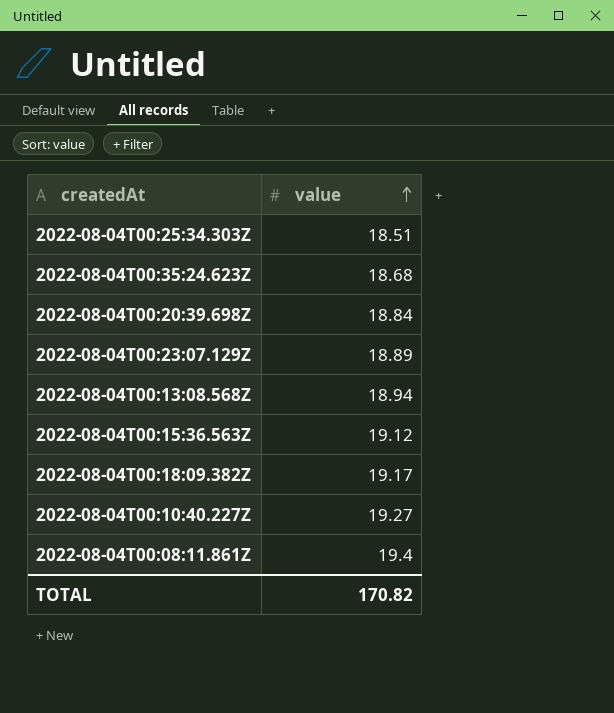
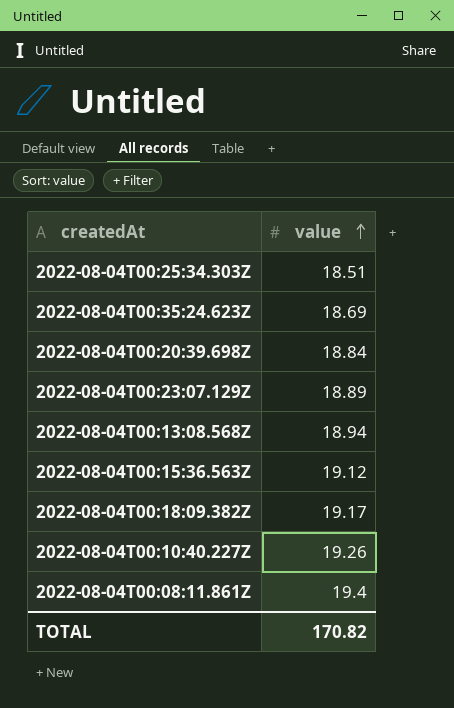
2022-08-04T00:35:24.623Z | value: 18.68 -> 18.69
2022-08-04T00:10:40.227Z | value: 19.27 -> 19.26

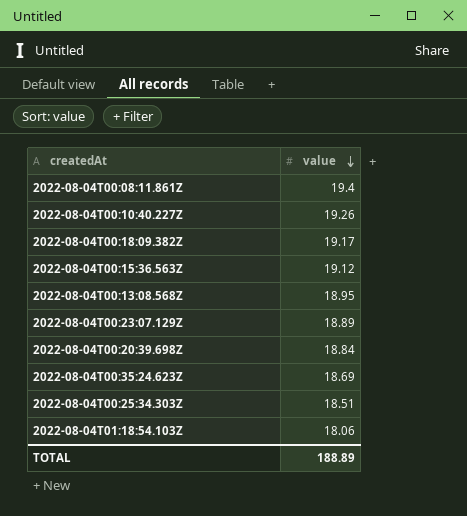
row order: value ascending -> value descending
2022-08-04T00:13:08.568Z | value: 18.94 -> 18.95
row 2022-08-04T01:18:54.103Z: none -> 18.06
TOTAL | value: 170.82 -> 188.89

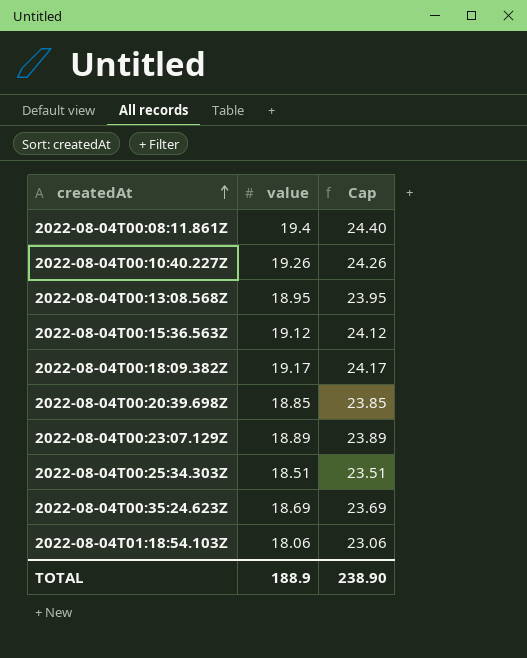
row order: value descending -> createdAt ascending
column Cap | formula: none -> [value] + 5
2022-08-04T00:20:39.698Z | value: 18.84 -> 18.85
TOTAL | value: 188.89 -> 188.9

